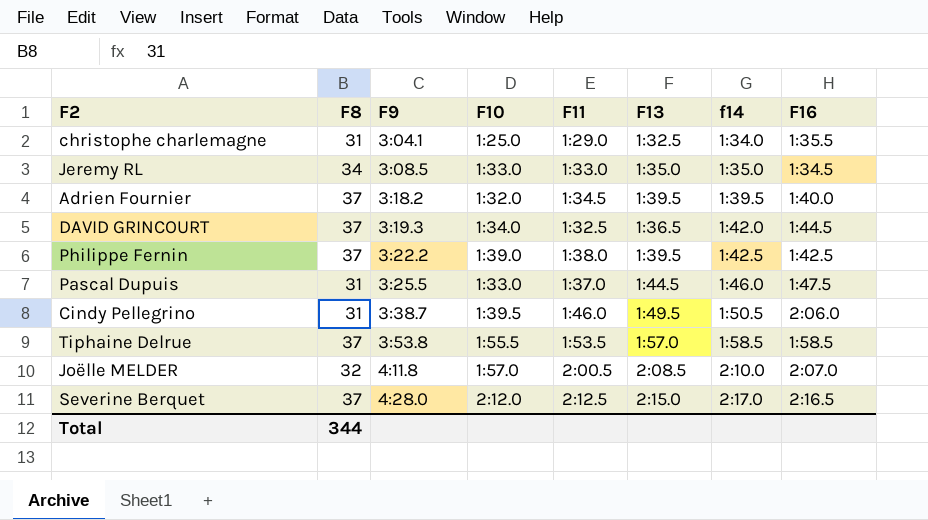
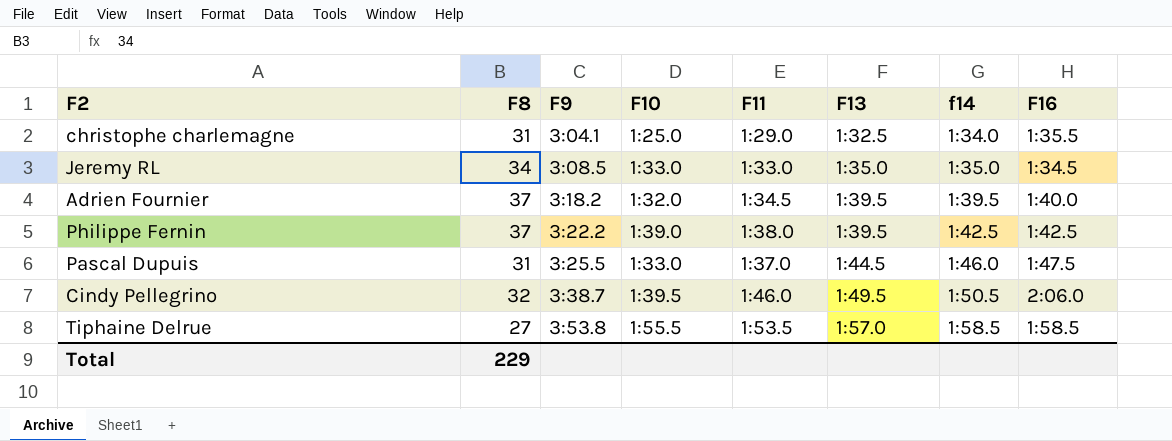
row DAVID GRINCOURT: 37 | 3:19.3 | 1:34.0 | 1:32.5 | 1:36.5 | 1:42.0 | 1:44.5 -> none
row Joëlle MELDER: 32 | 4:11.8 | 1:57.0 | 2:00.5 | 2:08.5 | 2:10.0 | 2:07.0 -> none
row Severine Berquet: 37 | 4:28.0 | 2:12.0 | 2:12.5 | 2:15.0 | 2:17.0 | 2:16.5 -> none
Cindy Pellegrino | F8: 31 -> 32
Tiphaine Delrue | F8: 37 -> 27
Total | F8: 344 -> 229

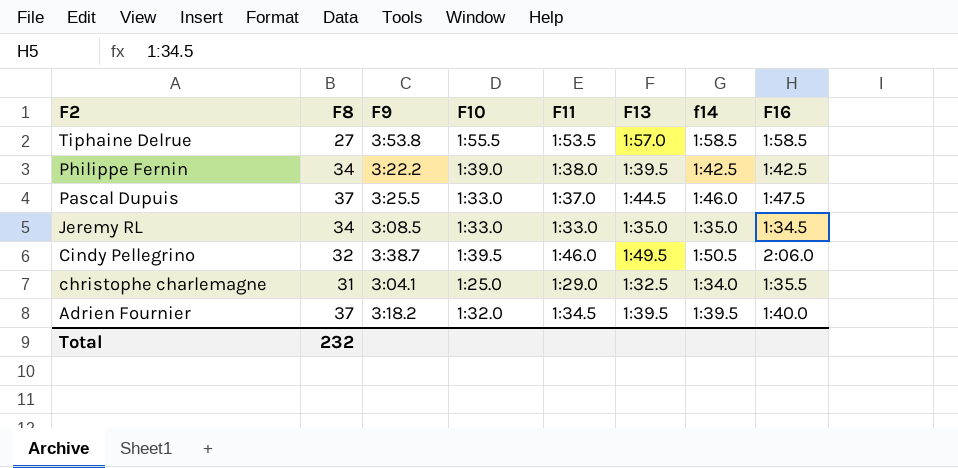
row order: F9 ascending -> F2 descending
Philippe Fernin | F8: 37 -> 34
Pascal Dupuis | F8: 31 -> 37
Total | F8: 229 -> 232

